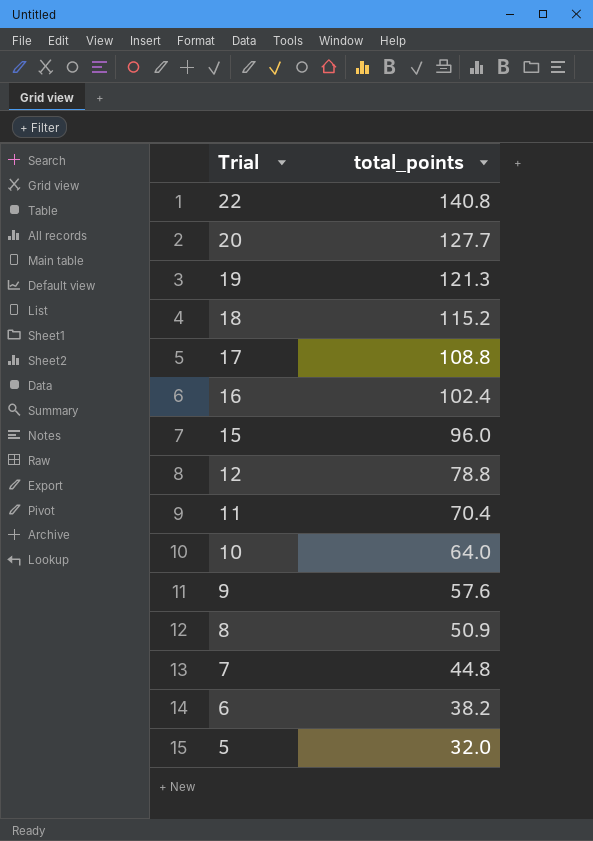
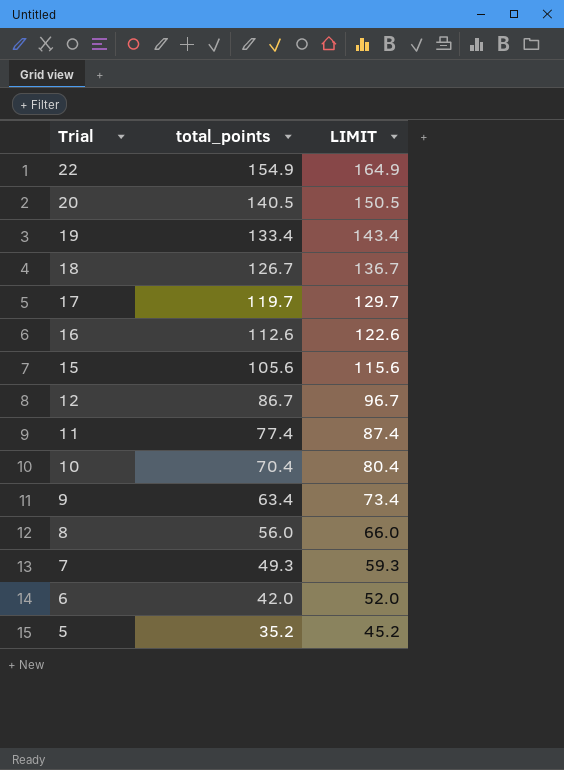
column LIMIT | formula: none -> [total_points] + 10
22 | total_points: 140.8 -> 154.9
20 | total_points: 127.7 -> 140.5
19 | total_points: 121.3 -> 133.4
18 | total_points: 115.2 -> 126.7
17 | total_points: 108.8 -> 119.7
16 | total_points: 102.4 -> 112.6
15 | total_points: 96.0 -> 105.6
12 | total_points: 78.8 -> 86.7
11 | total_points: 70.4 -> 77.4
10 | total_points: 64.0 -> 70.4
9 | total_points: 57.6 -> 63.4
8 | total_points: 50.9 -> 56.0
7 | total_points: 44.8 -> 49.3
6 | total_points: 38.2 -> 42.0
5 | total_points: 32.0 -> 35.2

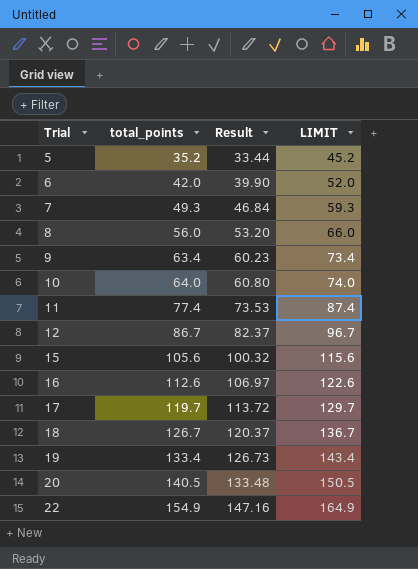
row order: Trial descending -> Trial ascending
column Result | formula: none -> [total_points] * 0.95
10 | total_points: 70.4 -> 64.0
10 | LIMIT: 80.4 -> 74.0

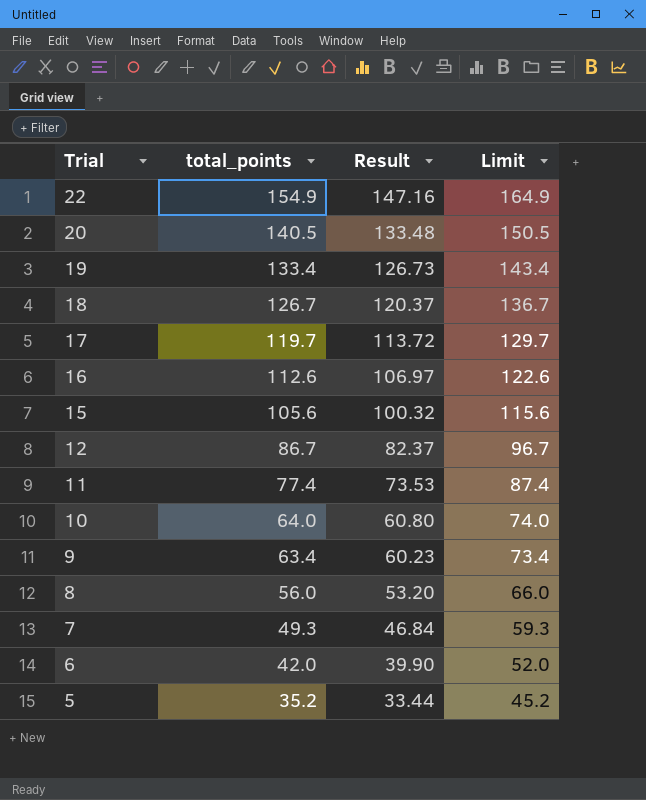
row order: Trial ascending -> Trial descending
column name: LIMIT -> Limit

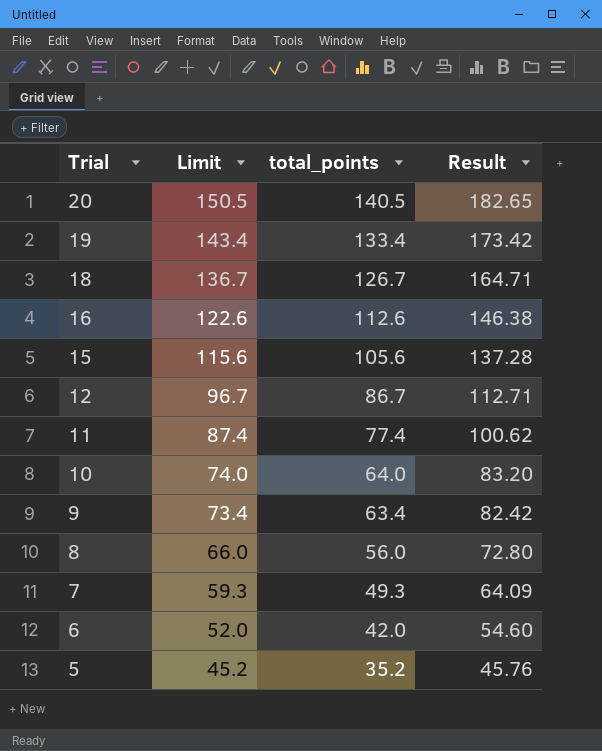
column Limit | position: 4 -> 2
column Result | formula: [total_points] * 0.95 -> [total_points] * 1.3
row 22: 154.9 | 147.16 | 164.9 -> none
row 17: 119.7 | 113.72 | 129.7 -> none

